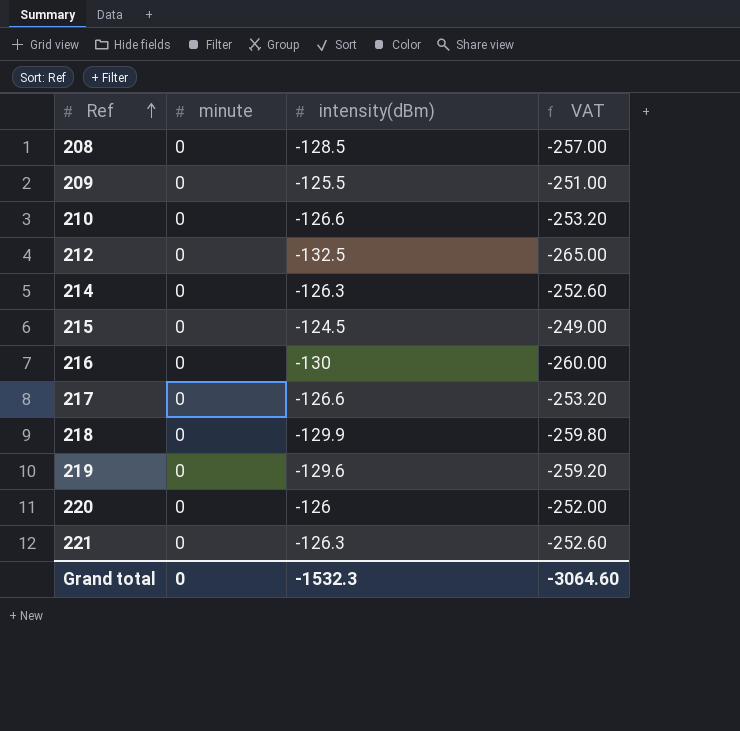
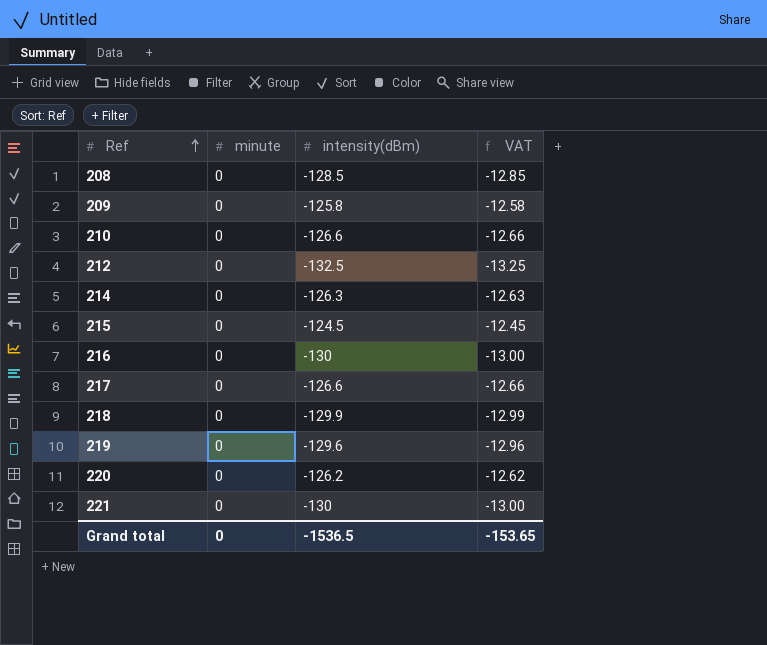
column VAT | formula: [intensity(dBm)] * 2 -> [intensity(dBm)] * 0.1
209 | intensity(dBm): -125.5 -> -125.8
220 | intensity(dBm): -126 -> -126.2
221 | intensity(dBm): -126.3 -> -130
Grand total | intensity(dBm): -1532.3 -> -1536.5
Grand total | VAT: -3064.60 -> -153.65

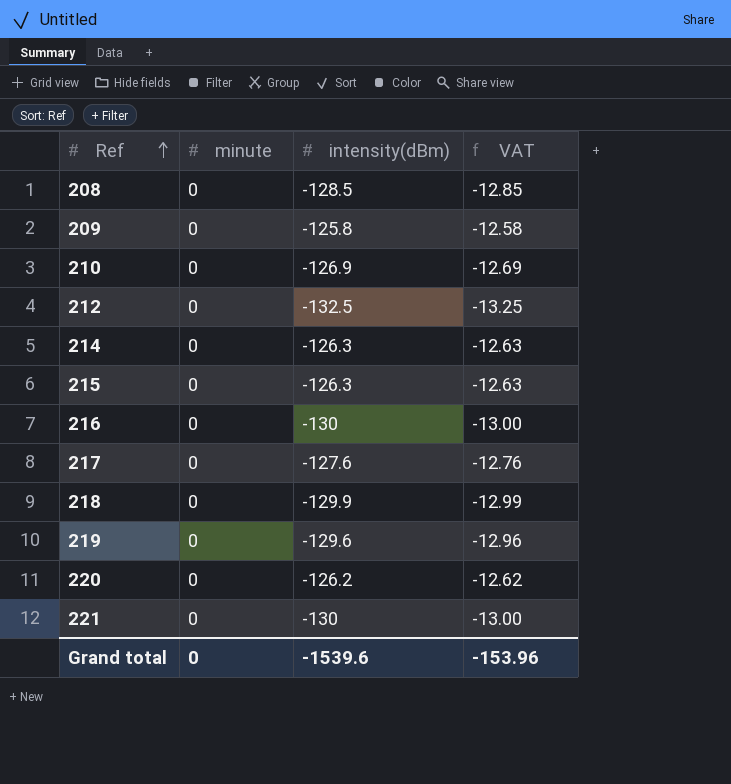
210 | intensity(dBm): -126.6 -> -126.9
210 | VAT: -12.66 -> -12.69
215 | intensity(dBm): -124.5 -> -126.3
215 | VAT: -12.45 -> -12.63
217 | intensity(dBm): -126.6 -> -127.6
217 | VAT: -12.66 -> -12.76
Grand total | intensity(dBm): -1536.5 -> -1539.6
Grand total | VAT: -153.65 -> -153.96

